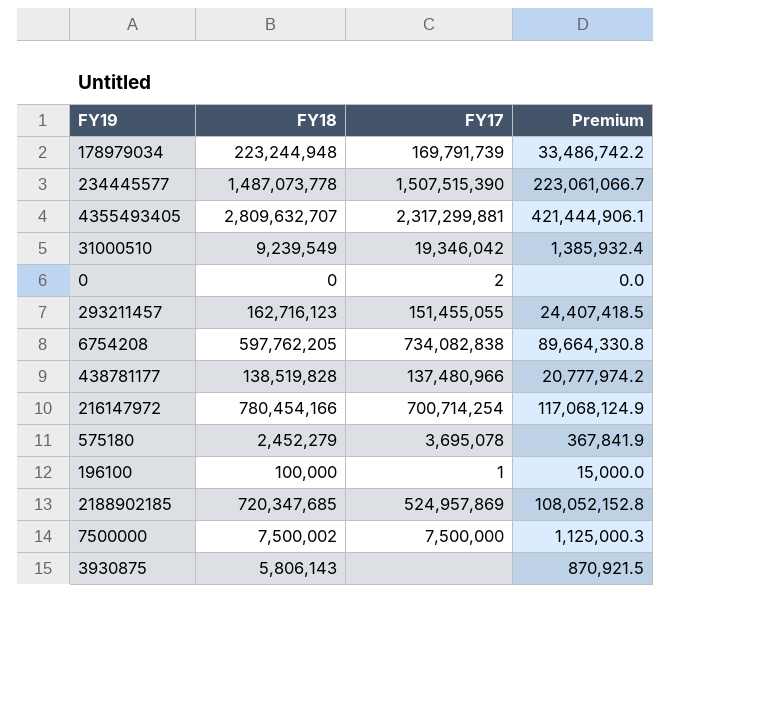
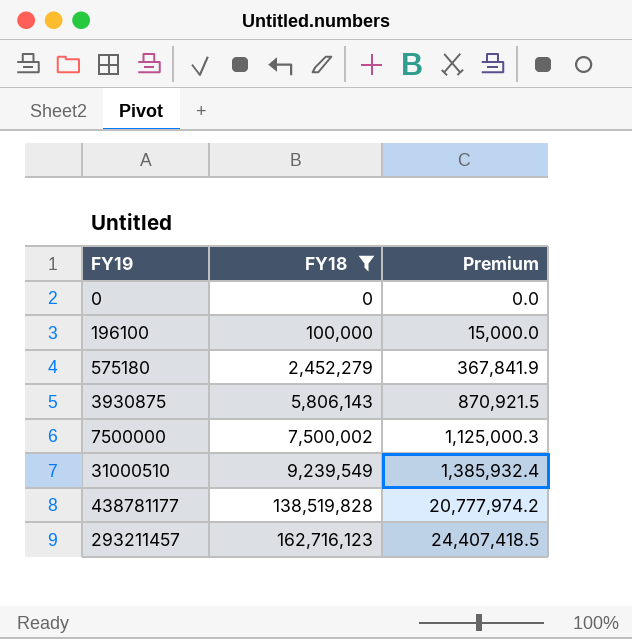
filter: none -> FY18 <= 162,716,123
row order: none -> FY18 ascending
column FY17 | position: 3 -> none

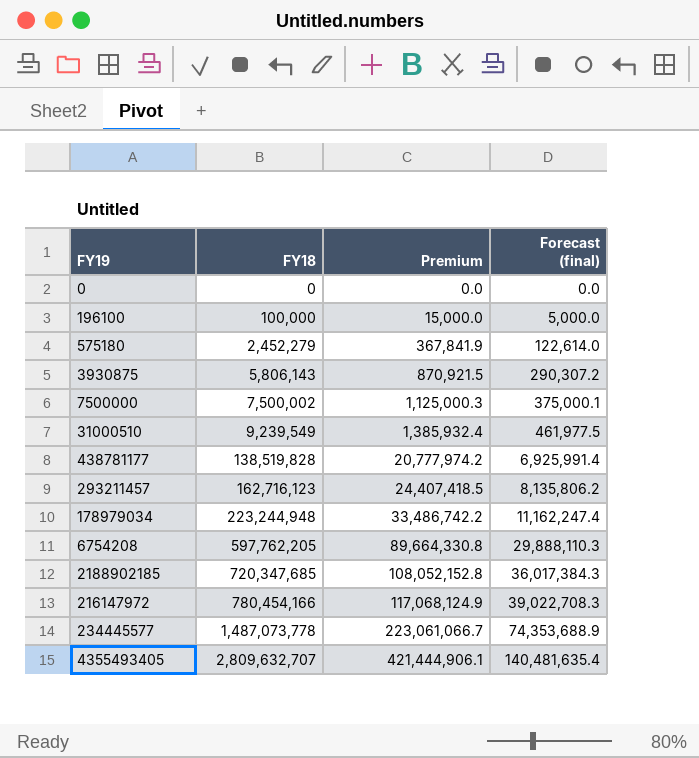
filter: FY18 <= 162,716,123 -> none
column Forecast (final) | formula: none -> [FY18] * 0.05

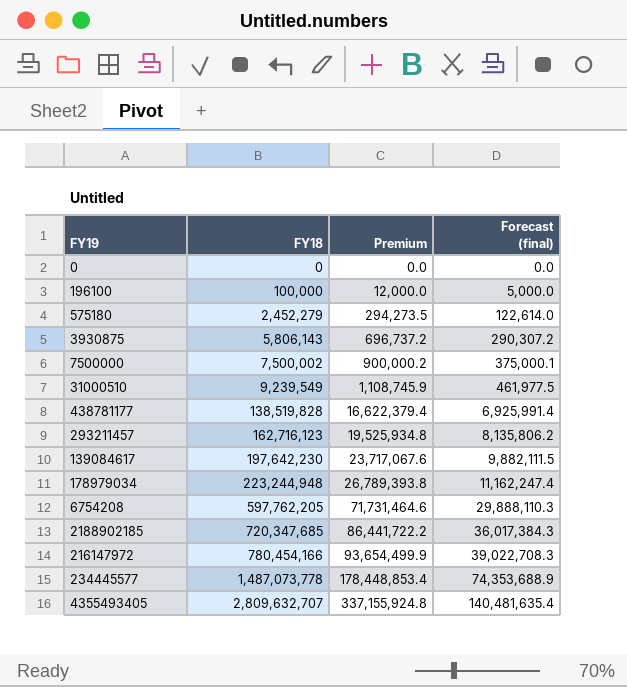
column Premium | formula: [FY18] * 0.15 -> [FY18] * 0.12
row 139084617: none -> 197,642,230 | 23,717,067.6 | 9,882,111.5

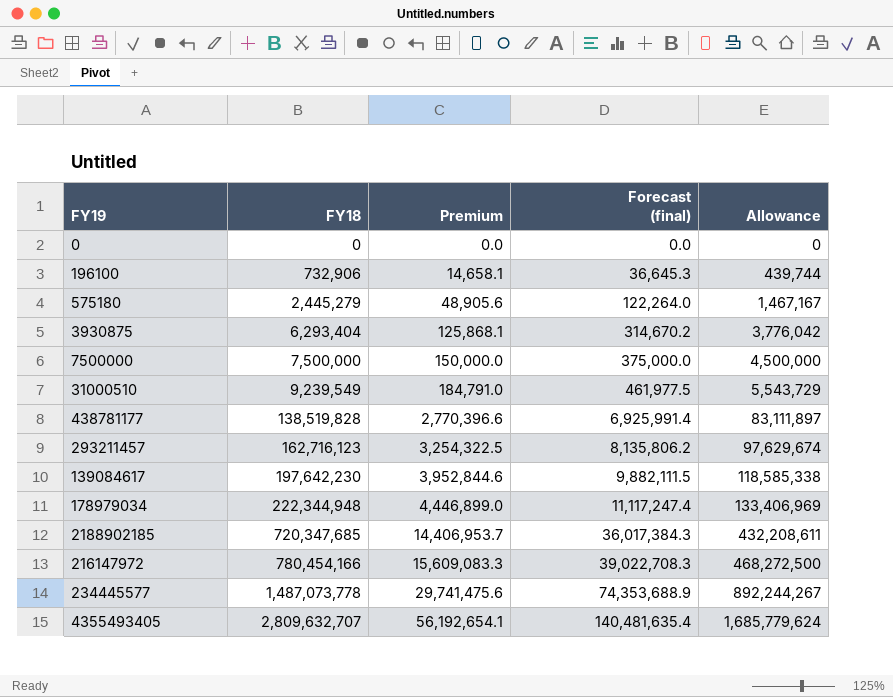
column Premium | formula: [FY18] * 0.12 -> [FY18] * 0.02
column Allowance | formula: none -> [FY18] * 0.6
row 6754208: 597,762,205 | 71,731,464.6 | 29,888,110.3 -> none
196100 | FY18: 100,000 -> 732,906
196100 | Forecast (final): 5,000.0 -> 36,645.3
575180 | FY18: 2,452,279 -> 2,445,279
575180 | Forecast (final): 122,614.0 -> 122,264.0
3930875 | FY18: 5,806,143 -> 6,293,404
3930875 | Forecast (final): 290,307.2 -> 314,670.2
7500000 | FY18: 7,500,002 -> 7,500,000
7500000 | Forecast (final): 375,000.1 -> 375,000.0
178979034 | FY18: 223,244,948 -> 222,344,948
178979034 | Forecast (final): 11,162,247.4 -> 11,117,247.4

